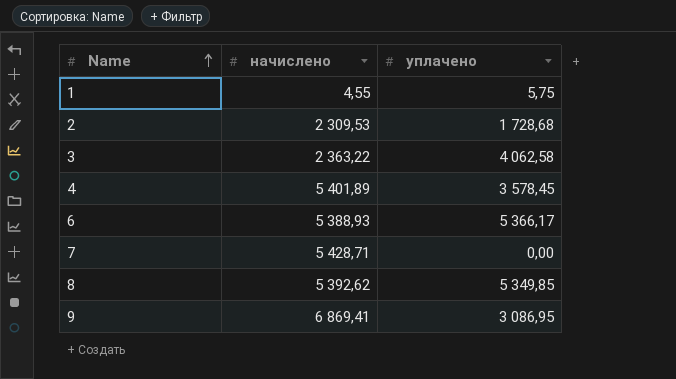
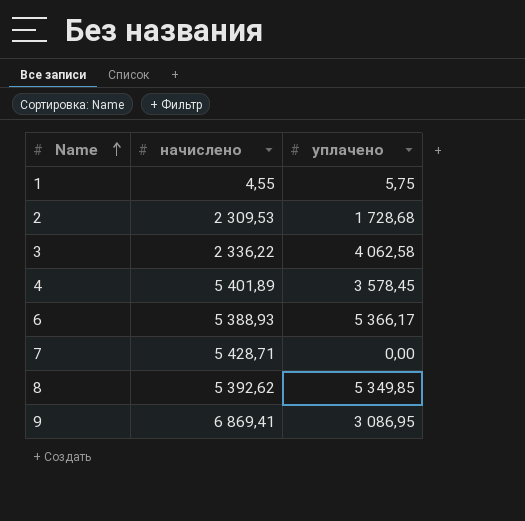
3 | начислено: 2 363,22 -> 2 336,22

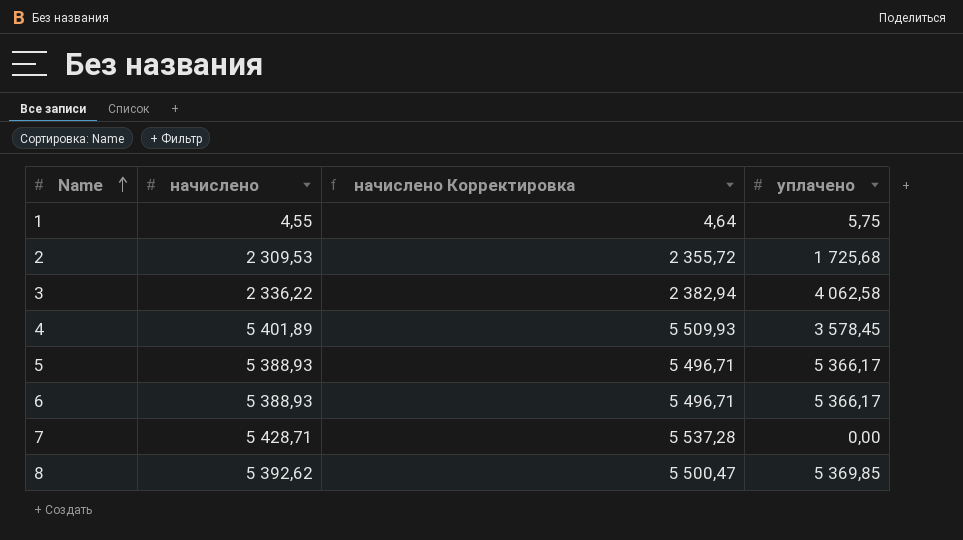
column начислено Корректировка | formula: none -> [начислено] * 1,02
row 9: 6 869,41 | 3 086,95 -> none
2 | уплачено: 1 728,68 -> 1 725,68
row 5: none -> 5 388,93 | 5 496,71 | 5 366,17
8 | уплачено: 5 349,85 -> 5 369,85

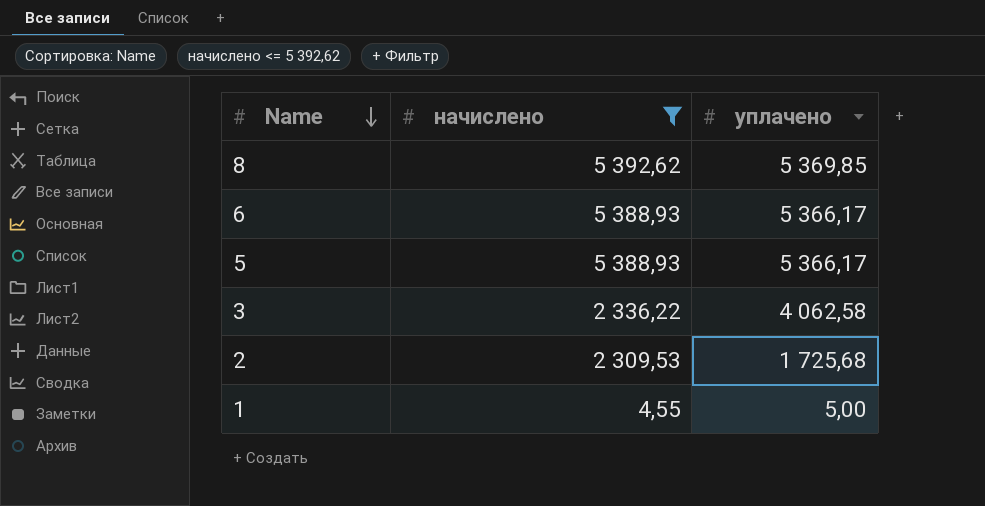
filter: none -> начислено <= 5 392,62
row order: Name ascending -> Name descending
column начислено Корректировка | formula: [начислено] * 1,02 -> none
1 | уплачено: 5,75 -> 5,00

